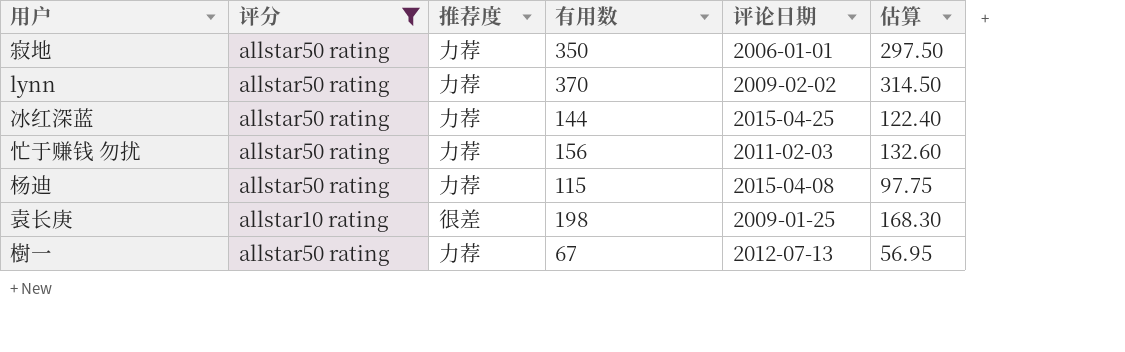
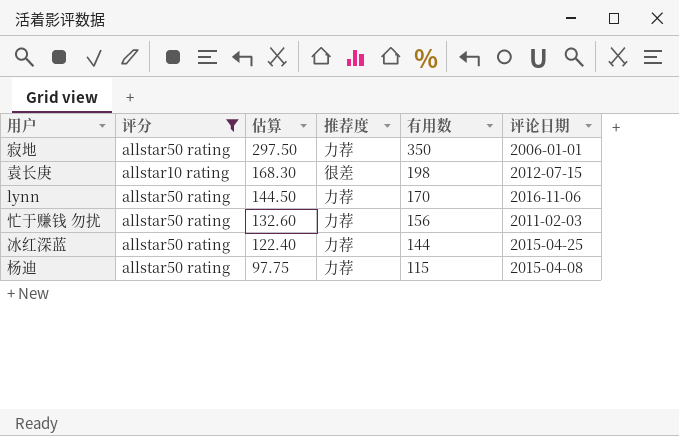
row order: none -> 估算 descending
column 估算 | position: 6 -> 3
row 樹一: allstar50 rating | 力荐 | 67 | 2012-07-13 | 56.95 -> none
袁长庚 | 评论日期: 2009-01-25 -> 2012-07-15
lynn | 估算: 314.50 -> 144.50
lynn | 有用数: 370 -> 170
lynn | 评论日期: 2009-02-02 -> 2016-11-06

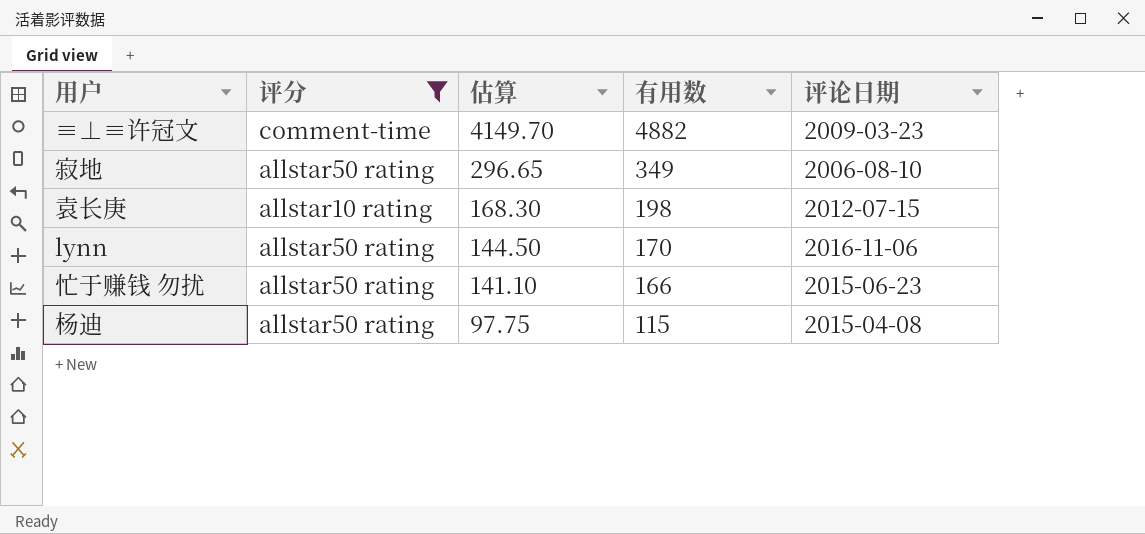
column 推荐度 | position: 4 -> none
row 冰红深蓝: allstar50 rating | 122.40 | 力荐 | 144 | 2015-04-25 -> none
row ≡⊥≡许冠文: none -> comment-time | 4149.70 | 4882 | 2009-03-23
寂地 | 估算: 297.50 -> 296.65
寂地 | 有用数: 350 -> 349
寂地 | 评论日期: 2006-01-01 -> 2006-08-10
忙于赚钱 勿扰 | 估算: 132.60 -> 141.10
忙于赚钱 勿扰 | 有用数: 156 -> 166
忙于赚钱 勿扰 | 评论日期: 2011-02-03 -> 2015-06-23

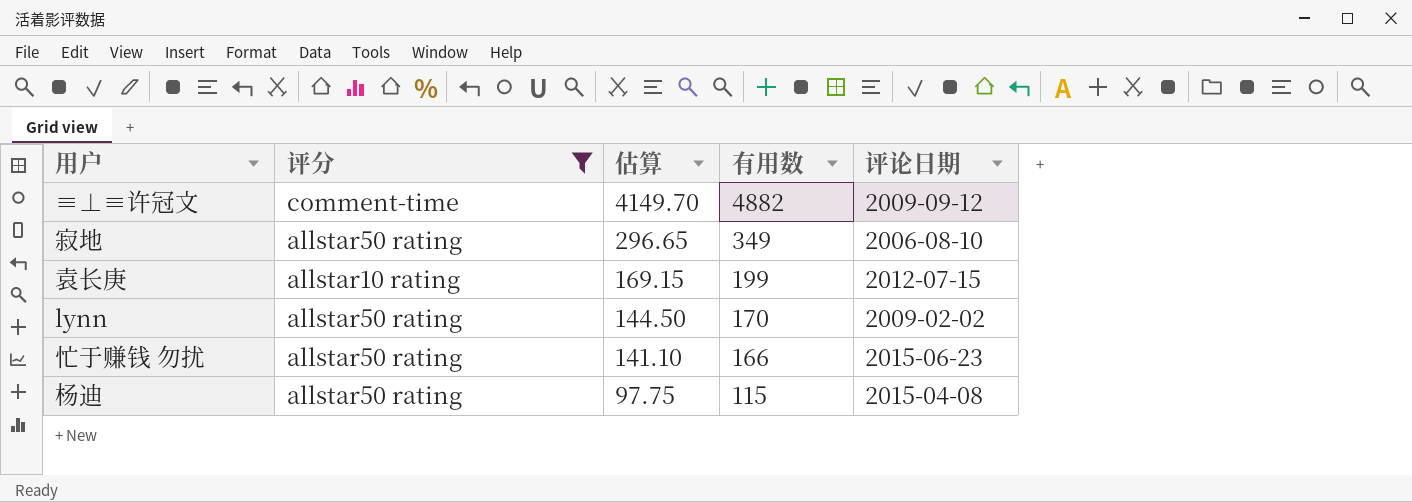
≡⊥≡许冠文 | 评论日期: 2009-03-23 -> 2009-09-12
袁长庚 | 估算: 168.30 -> 169.15
袁长庚 | 有用数: 198 -> 199
lynn | 评论日期: 2016-11-06 -> 2009-02-02

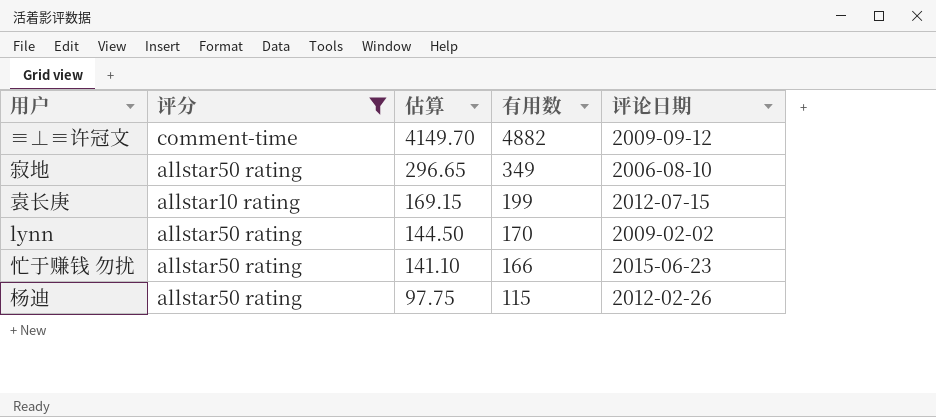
杨迪 | 评论日期: 2015-04-08 -> 2012-02-26

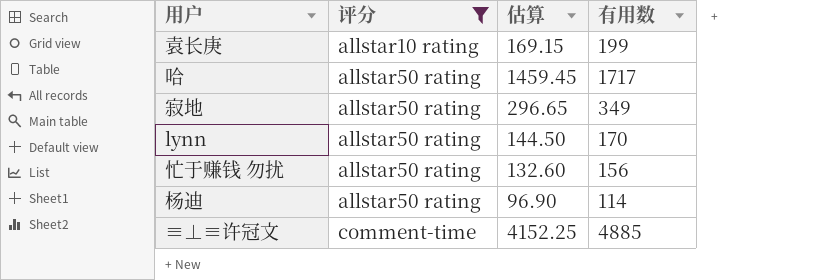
row order: 估算 descending -> 评分 ascending
column 评论日期 | position: 5 -> none
row 哈: none -> allstar50 rating | 1459.45 | 1717
忙于赚钱 勿扰 | 估算: 141.10 -> 132.60
忙于赚钱 勿扰 | 有用数: 166 -> 156
杨迪 | 估算: 97.75 -> 96.90
杨迪 | 有用数: 115 -> 114
≡⊥≡许冠文 | 估算: 4149.70 -> 4152.25
≡⊥≡许冠文 | 有用数: 4882 -> 4885

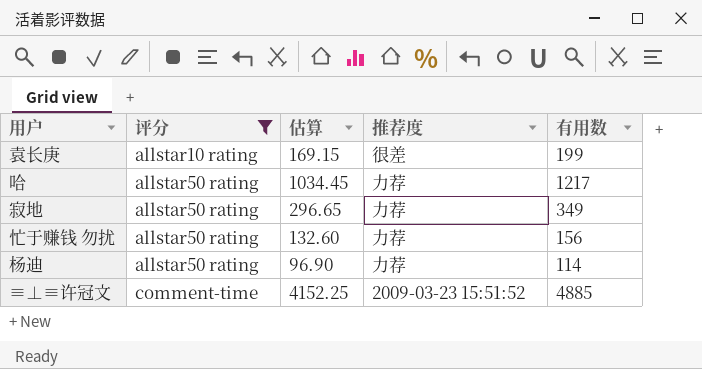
column 推荐度 | position: none -> 4
row lynn: allstar50 rating | 144.50 | 170 -> none
哈 | 估算: 1459.45 -> 1034.45
哈 | 有用数: 1717 -> 1217

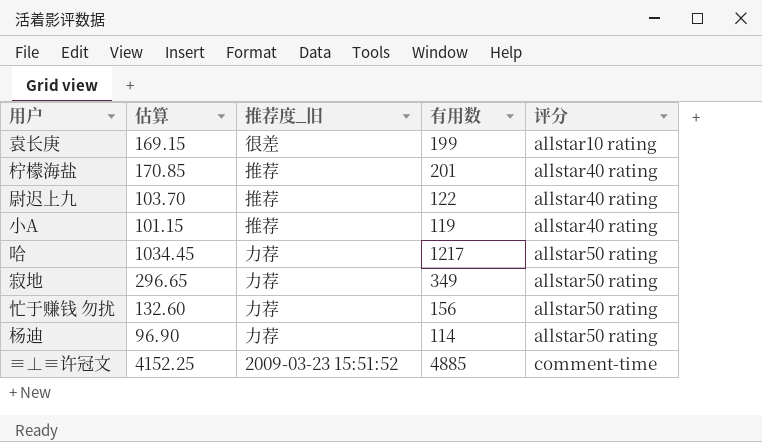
filter: 评分 != allstar40 rating -> none
column name: 推荐度 -> 推荐度_旧
column 评分 | position: 2 -> 5

